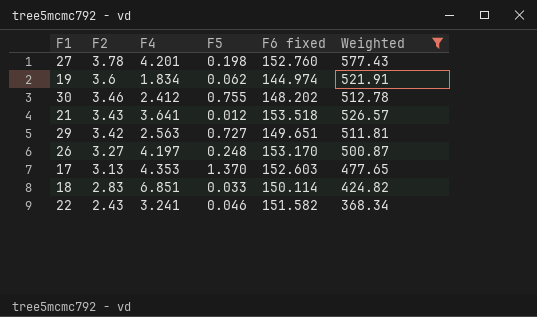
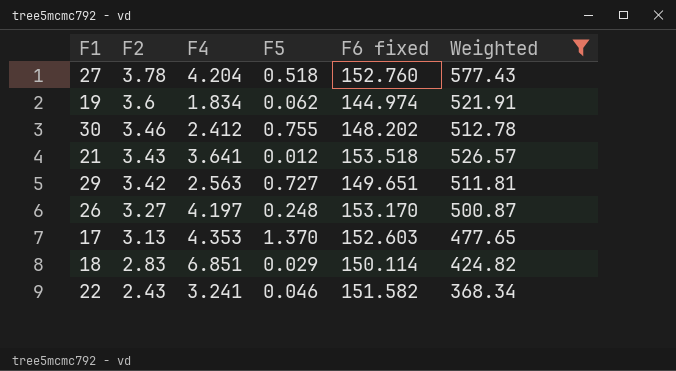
27 | F4: 4.201 -> 4.204
27 | F5: 0.198 -> 0.518
18 | F5: 0.033 -> 0.029

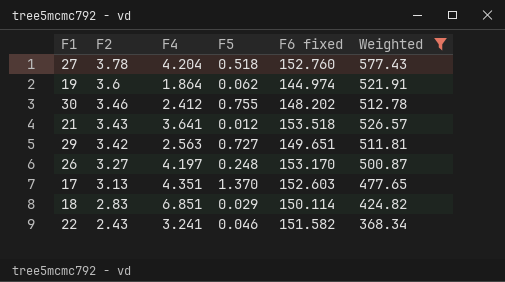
19 | F4: 1.834 -> 1.864
17 | F4: 4.353 -> 4.351

